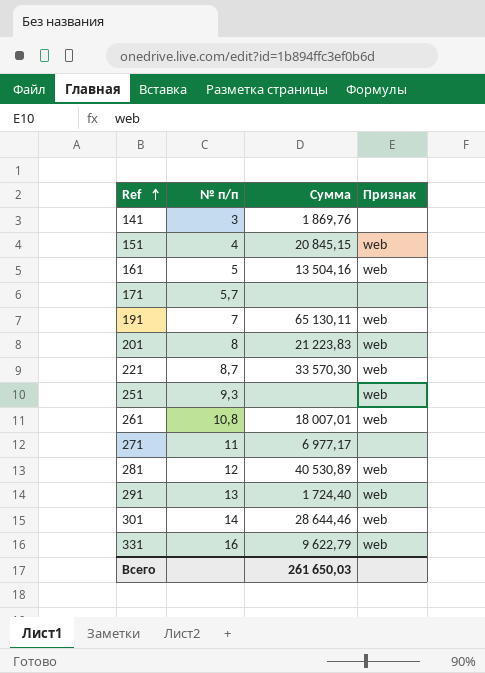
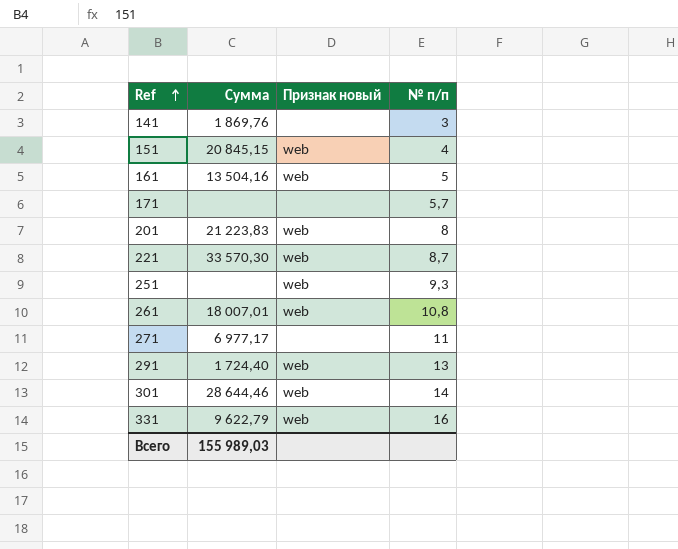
column name: Признак -> Признак новый
column № п/п | position: 2 -> 4
row 191: 7 | 65 130,11 | web -> none
row 281: 12 | 40 530,89 | web -> none
Всего | Сумма: 261 650,03 -> 155 989,03

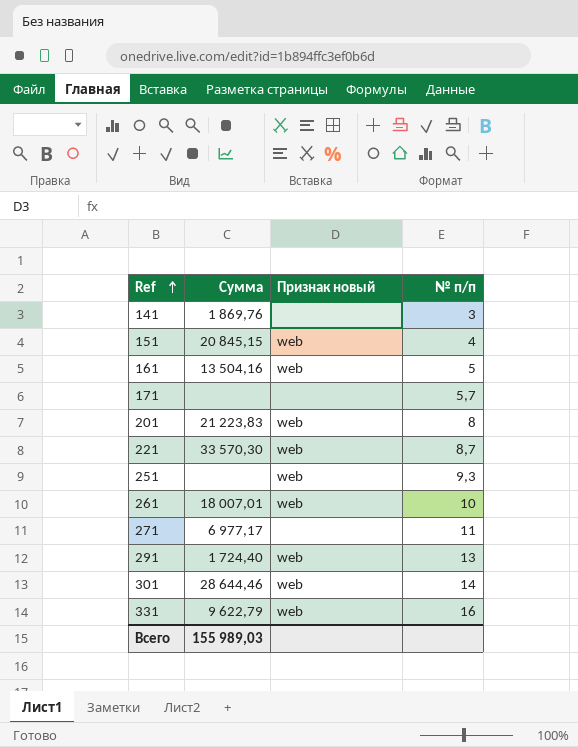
261 | № п/п: 10,8 -> 10

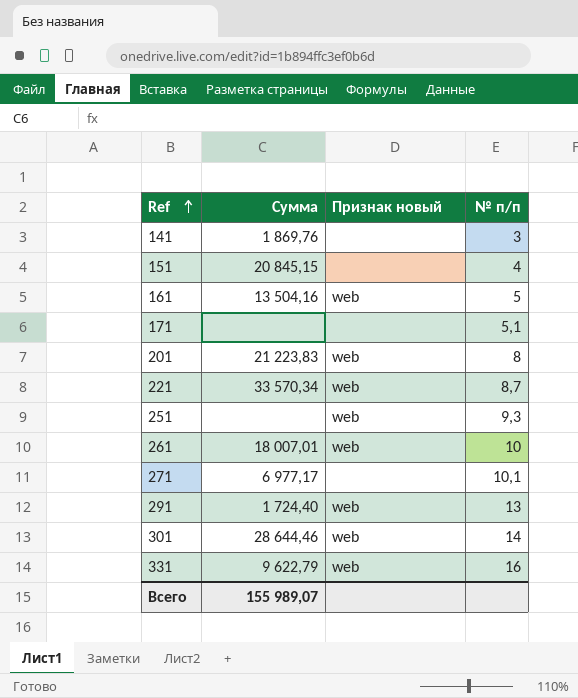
151 | Признак новый: web -> none
171 | № п/п: 5,7 -> 5,1
221 | Сумма: 33 570,30 -> 33 570,34
271 | № п/п: 11 -> 10,1
Всего | Сумма: 155 989,03 -> 155 989,07

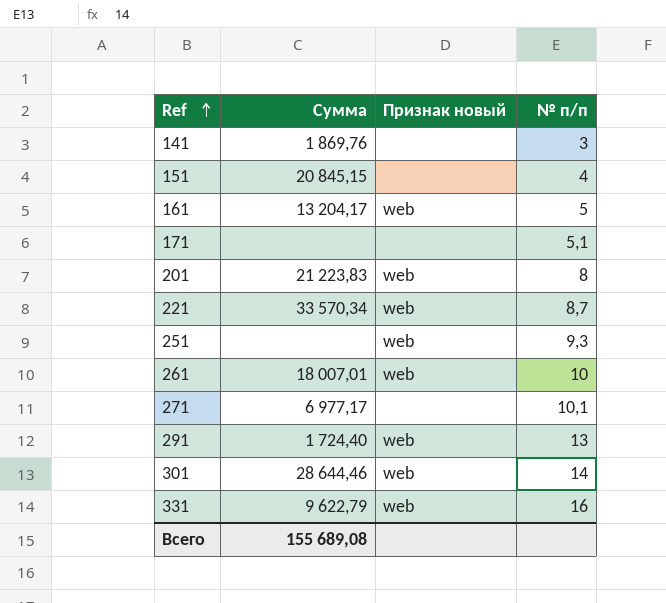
161 | Сумма: 13 504,16 -> 13 204,17
Всего | Сумма: 155 989,07 -> 155 689,08

